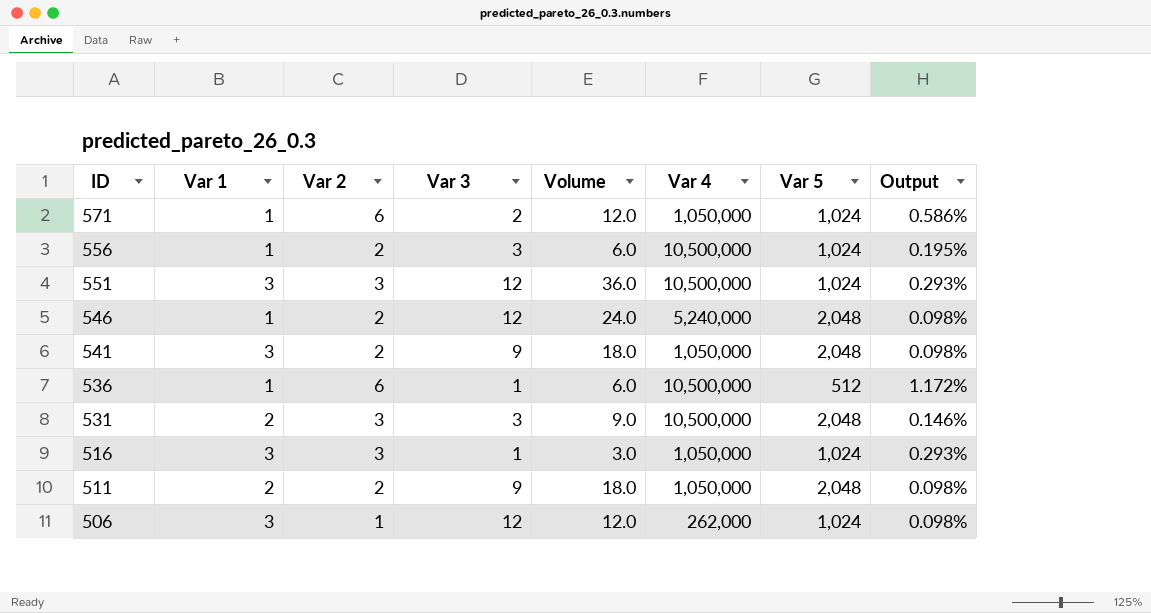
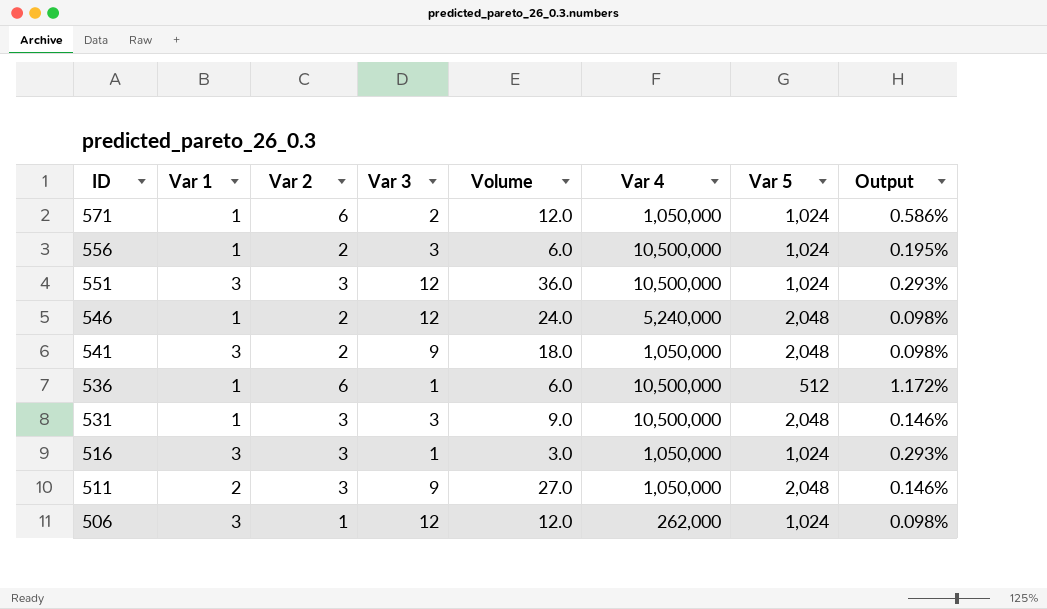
531 | Var 1: 2 -> 1
511 | Var 2: 2 -> 3
511 | Volume: 18.0 -> 27.0
511 | Output: 0.098% -> 0.146%

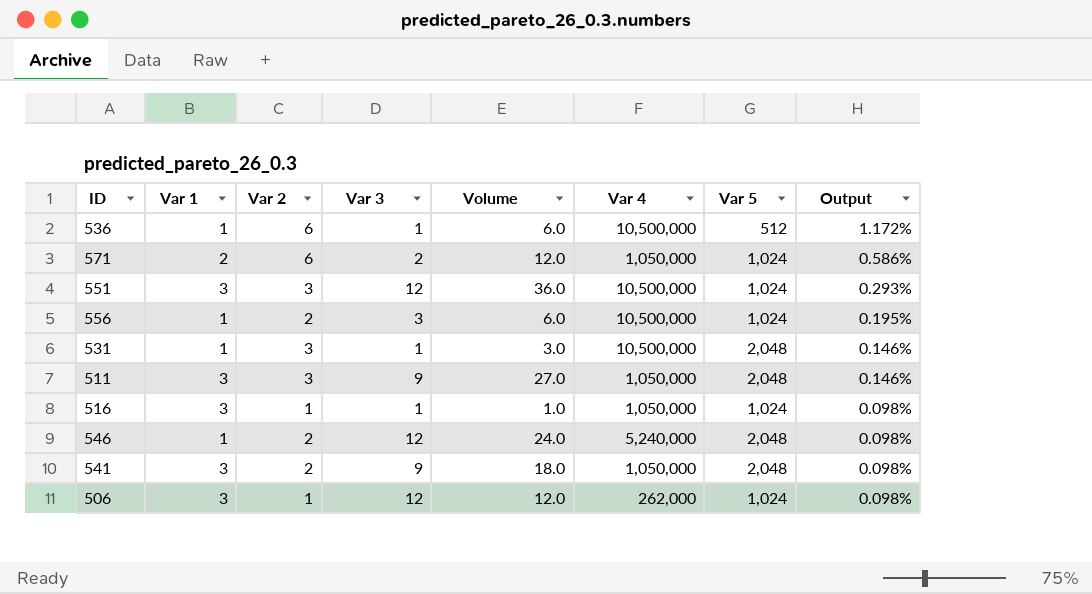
row order: ID descending -> Output descending
571 | Var 1: 1 -> 2
531 | Var 3: 3 -> 1
531 | Volume: 9.0 -> 3.0
511 | Var 1: 2 -> 3
516 | Var 2: 3 -> 1
516 | Volume: 3.0 -> 1.0
516 | Output: 0.293% -> 0.098%

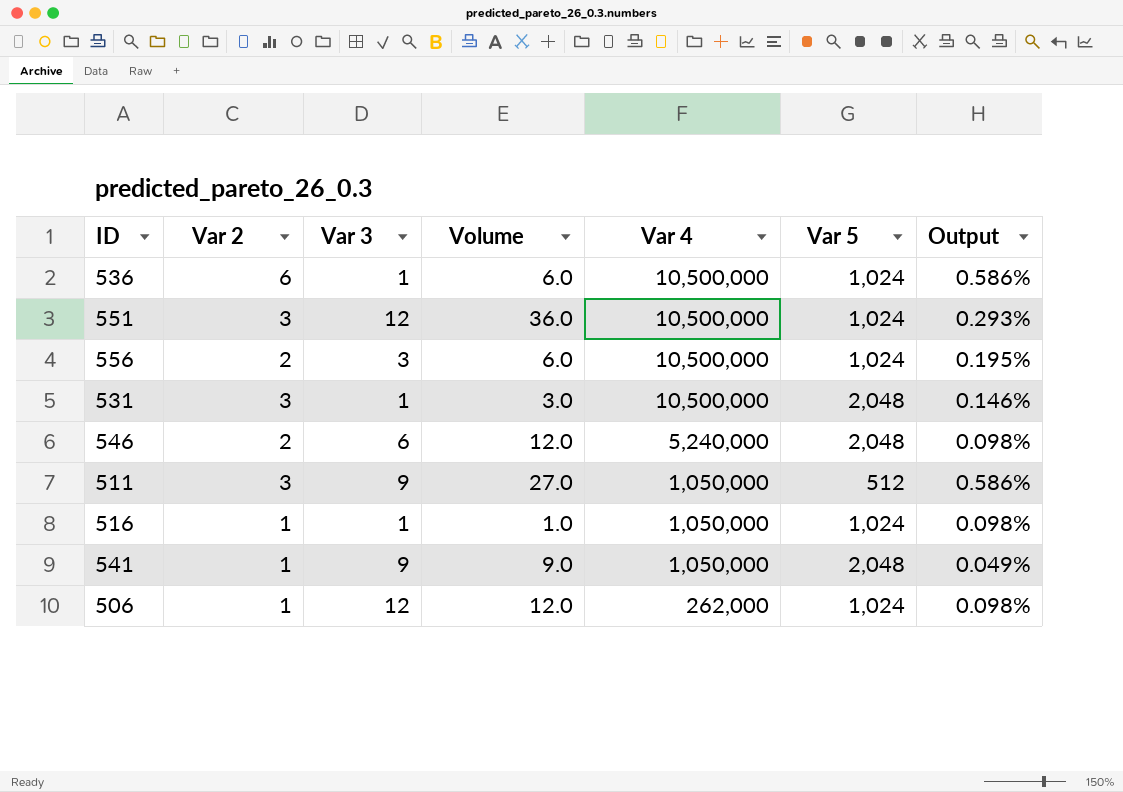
row order: Output descending -> Var 4 descending
column Var 1 | position: 2 -> none
row 571: 2 | 6 | 2 | 12.0 | 1,050,000 | 1,024 | 0.586% -> none
536 | Var 5: 512 -> 1,024
536 | Output: 1.172% -> 0.586%
546 | Var 3: 12 -> 6
546 | Volume: 24.0 -> 12.0
511 | Var 5: 2,048 -> 512
511 | Output: 0.146% -> 0.586%
541 | Var 2: 2 -> 1
541 | Volume: 18.0 -> 9.0
541 | Output: 0.098% -> 0.049%

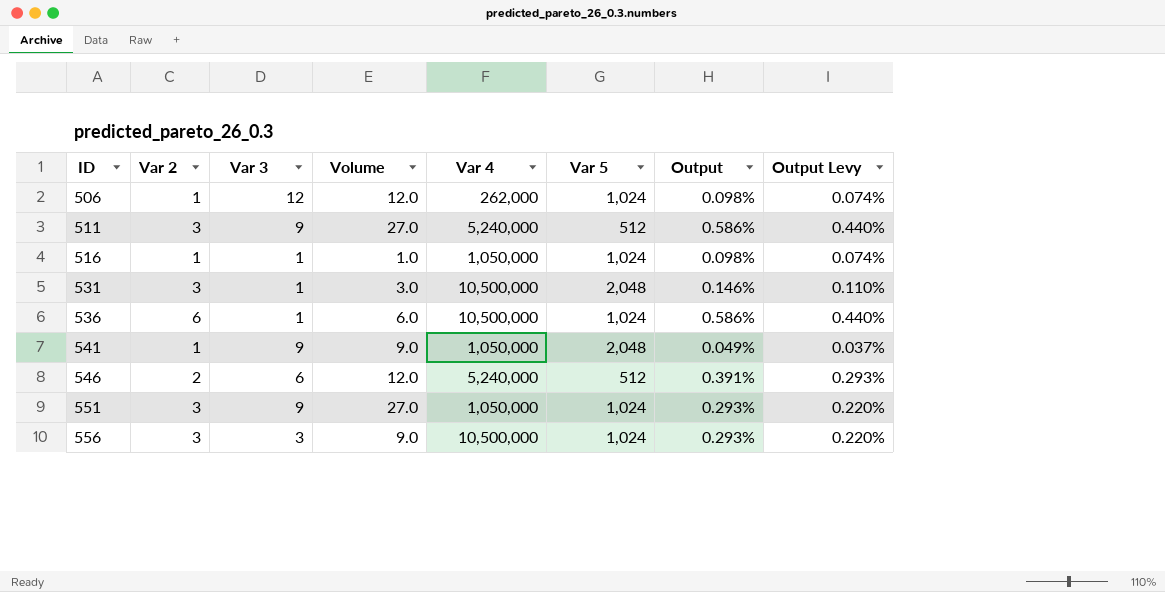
row order: Var 4 descending -> ID ascending
column Output Levy | formula: none -> [Output] * 0.75
511 | Var 4: 1,050,000 -> 5,240,000
546 | Var 5: 2,048 -> 512
546 | Output: 0.098% -> 0.391%
551 | Var 3: 12 -> 9
551 | Volume: 36.0 -> 27.0
551 | Var 4: 10,500,000 -> 1,050,000
556 | Var 2: 2 -> 3
556 | Volume: 6.0 -> 9.0
556 | Output: 0.195% -> 0.293%

